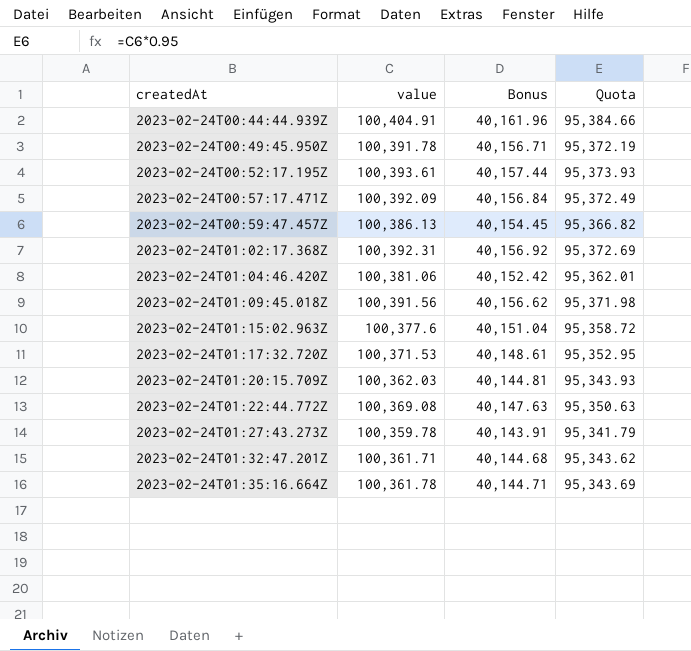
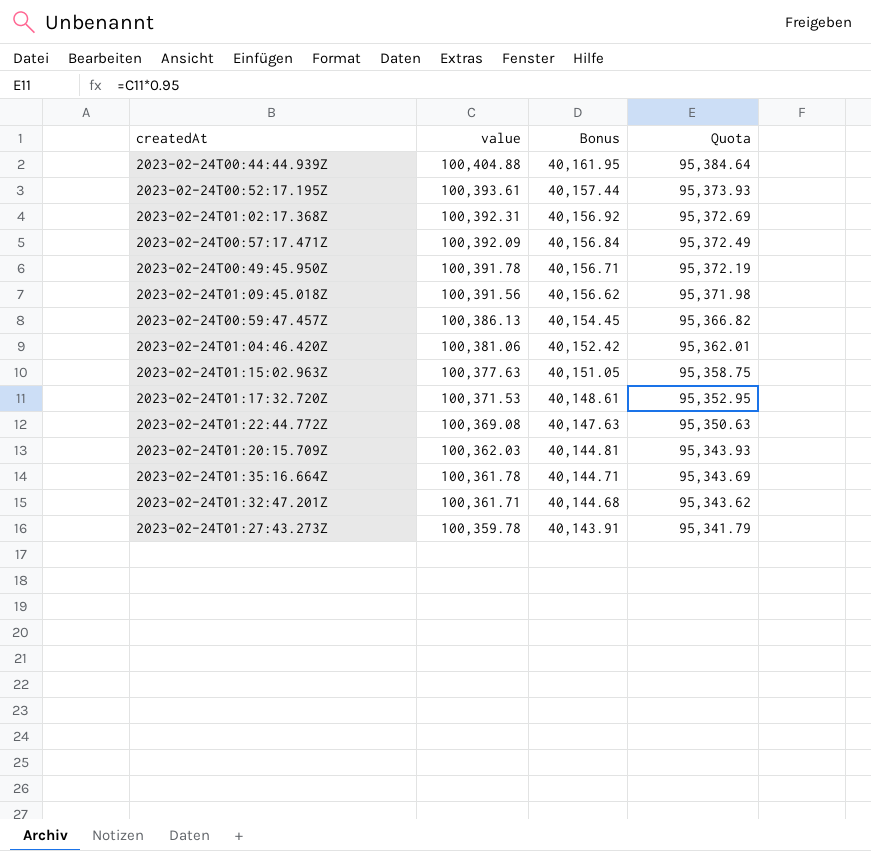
row order: createdAt ascending -> value descending
2023-02-24T00:44:44.939Z | value: 100,404.91 -> 100,404.88
2023-02-24T00:44:44.939Z | Bonus: 40,161.96 -> 40,161.95
2023-02-24T00:44:44.939Z | Quota: 95,384.66 -> 95,384.64
2023-02-24T01:15:02.963Z | value: 100,377.6 -> 100,377.63
2023-02-24T01:15:02.963Z | Bonus: 40,151.04 -> 40,151.05
2023-02-24T01:15:02.963Z | Quota: 95,358.72 -> 95,358.75

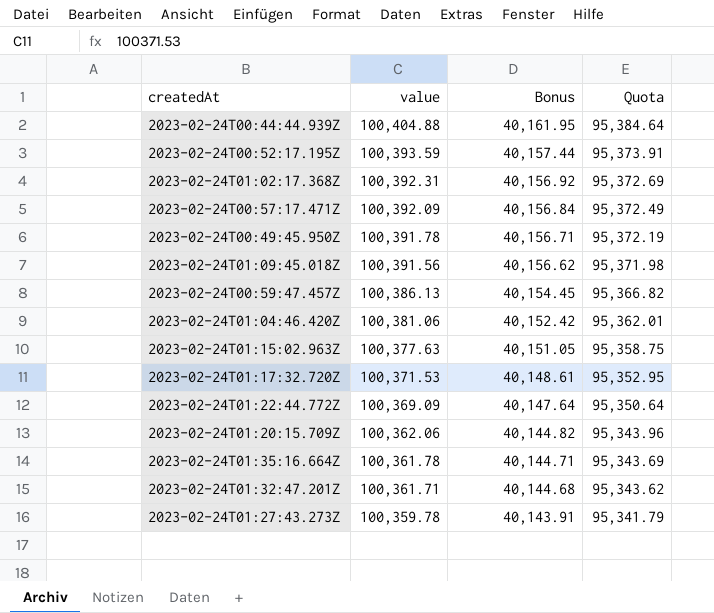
2023-02-24T00:52:17.195Z | value: 100,393.61 -> 100,393.59
2023-02-24T00:52:17.195Z | Quota: 95,373.93 -> 95,373.91
2023-02-24T01:22:44.772Z | value: 100,369.08 -> 100,369.09
2023-02-24T01:22:44.772Z | Bonus: 40,147.63 -> 40,147.64
2023-02-24T01:22:44.772Z | Quota: 95,350.63 -> 95,350.64
2023-02-24T01:20:15.709Z | value: 100,362.03 -> 100,362.06
2023-02-24T01:20:15.709Z | Bonus: 40,144.81 -> 40,144.82
2023-02-24T01:20:15.709Z | Quota: 95,343.93 -> 95,343.96

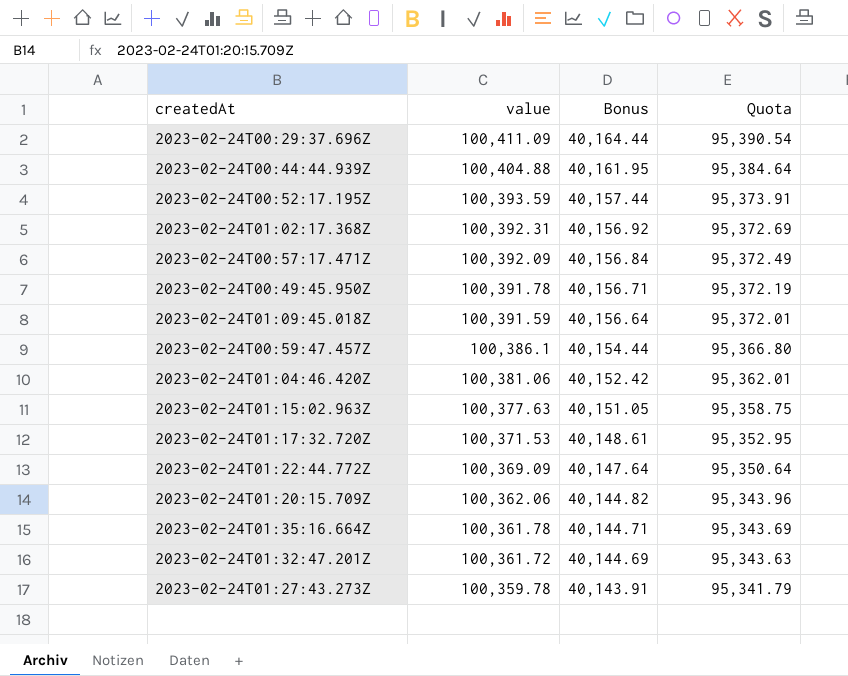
row 2023-02-24T00:29:37.696Z: none -> 100,411.09 | 40,164.44 | 95,390.54
2023-02-24T01:09:45.018Z | value: 100,391.56 -> 100,391.59
2023-02-24T01:09:45.018Z | Bonus: 40,156.62 -> 40,156.64
2023-02-24T01:09:45.018Z | Quota: 95,371.98 -> 95,372.01
2023-02-24T00:59:47.457Z | value: 100,386.13 -> 100,386.1
2023-02-24T00:59:47.457Z | Bonus: 40,154.45 -> 40,154.44
2023-02-24T00:59:47.457Z | Quota: 95,366.82 -> 95,366.80
2023-02-24T01:32:47.201Z | value: 100,361.71 -> 100,361.72
2023-02-24T01:32:47.201Z | Bonus: 40,144.68 -> 40,144.69
2023-02-24T01:32:47.201Z | Quota: 95,343.62 -> 95,343.63

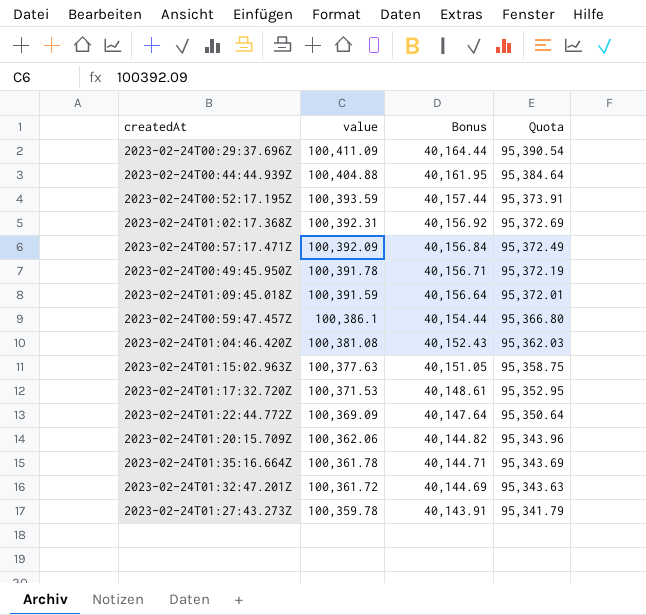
2023-02-24T01:04:46.420Z | value: 100,381.06 -> 100,381.08
2023-02-24T01:04:46.420Z | Bonus: 40,152.42 -> 40,152.43
2023-02-24T01:04:46.420Z | Quota: 95,362.01 -> 95,362.03

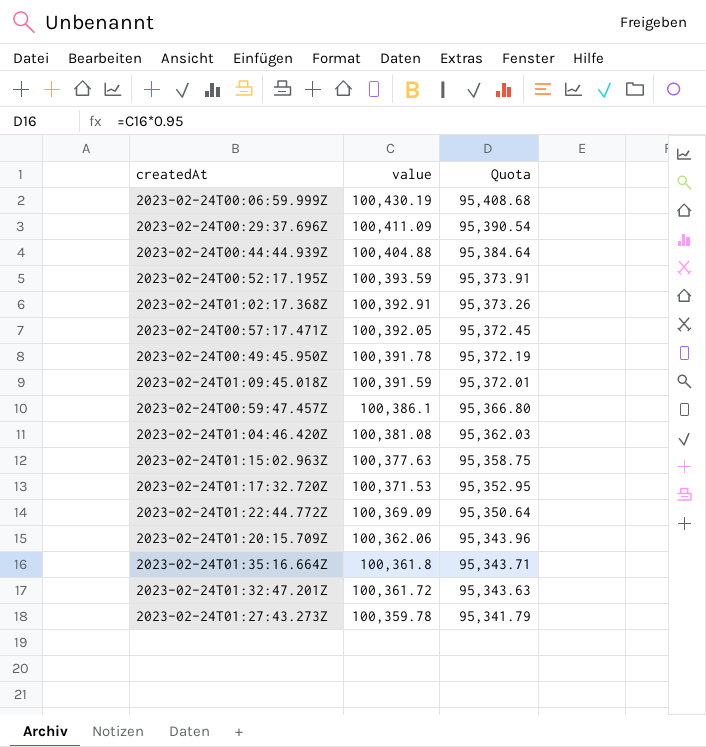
column Bonus | formula: [value] * 0.4 -> none
row 2023-02-24T00:06:59.999Z: none -> 100,430.19 | 95,408.68
2023-02-24T01:02:17.368Z | value: 100,392.31 -> 100,392.91
2023-02-24T01:02:17.368Z | Quota: 95,372.69 -> 95,373.26
2023-02-24T00:57:17.471Z | value: 100,392.09 -> 100,392.05
2023-02-24T00:57:17.471Z | Quota: 95,372.49 -> 95,372.45
2023-02-24T01:35:16.664Z | value: 100,361.78 -> 100,361.8
2023-02-24T01:35:16.664Z | Quota: 95,343.69 -> 95,343.71

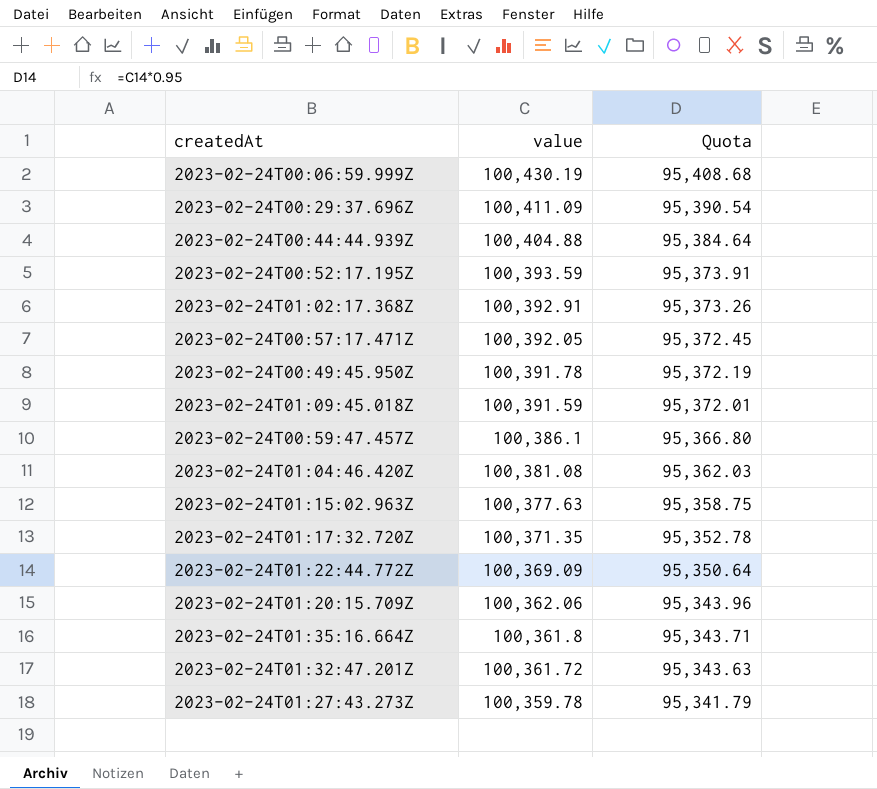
2023-02-24T01:17:32.720Z | value: 100,371.53 -> 100,371.35
2023-02-24T01:17:32.720Z | Quota: 95,352.95 -> 95,352.78

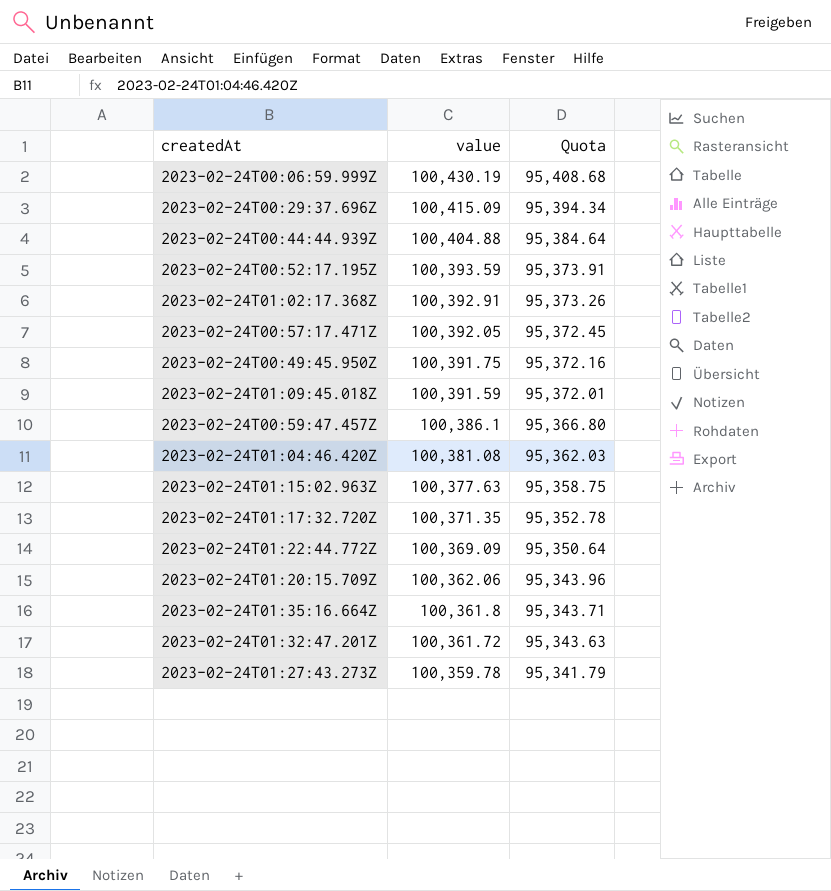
2023-02-24T00:29:37.696Z | value: 100,411.09 -> 100,415.09
2023-02-24T00:29:37.696Z | Quota: 95,390.54 -> 95,394.34
2023-02-24T00:49:45.950Z | value: 100,391.78 -> 100,391.75
2023-02-24T00:49:45.950Z | Quota: 95,372.19 -> 95,372.16

